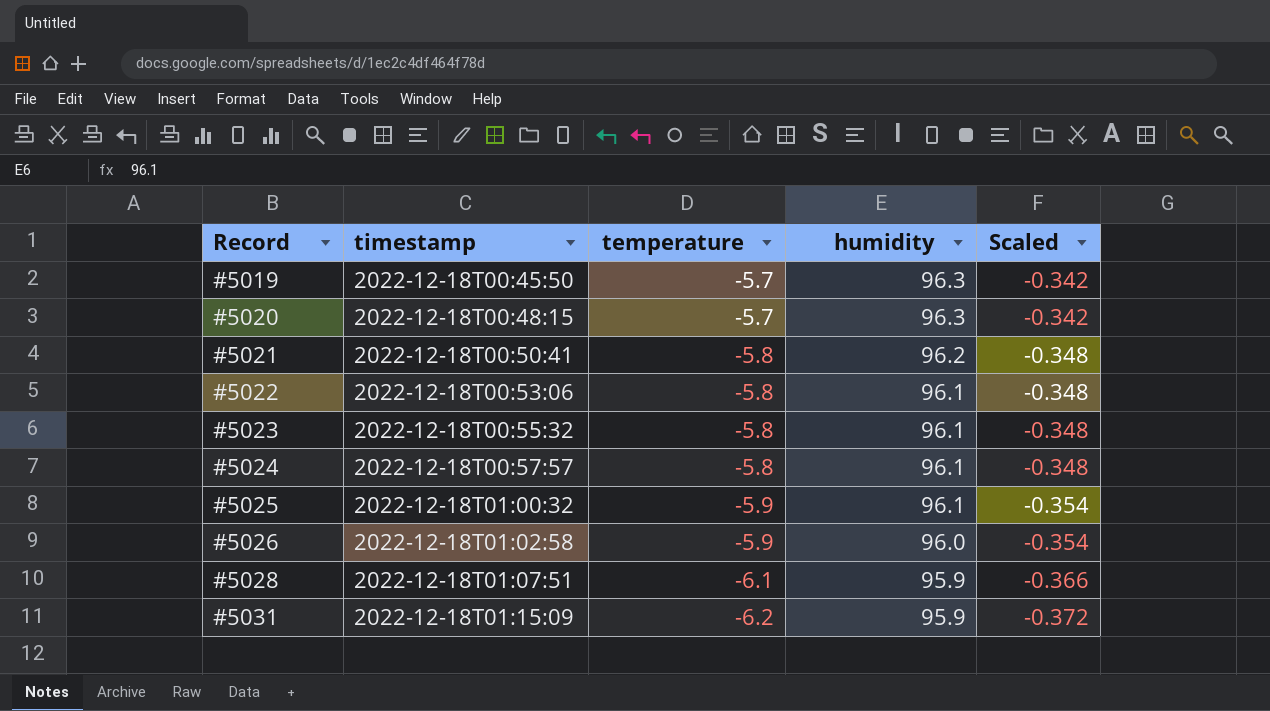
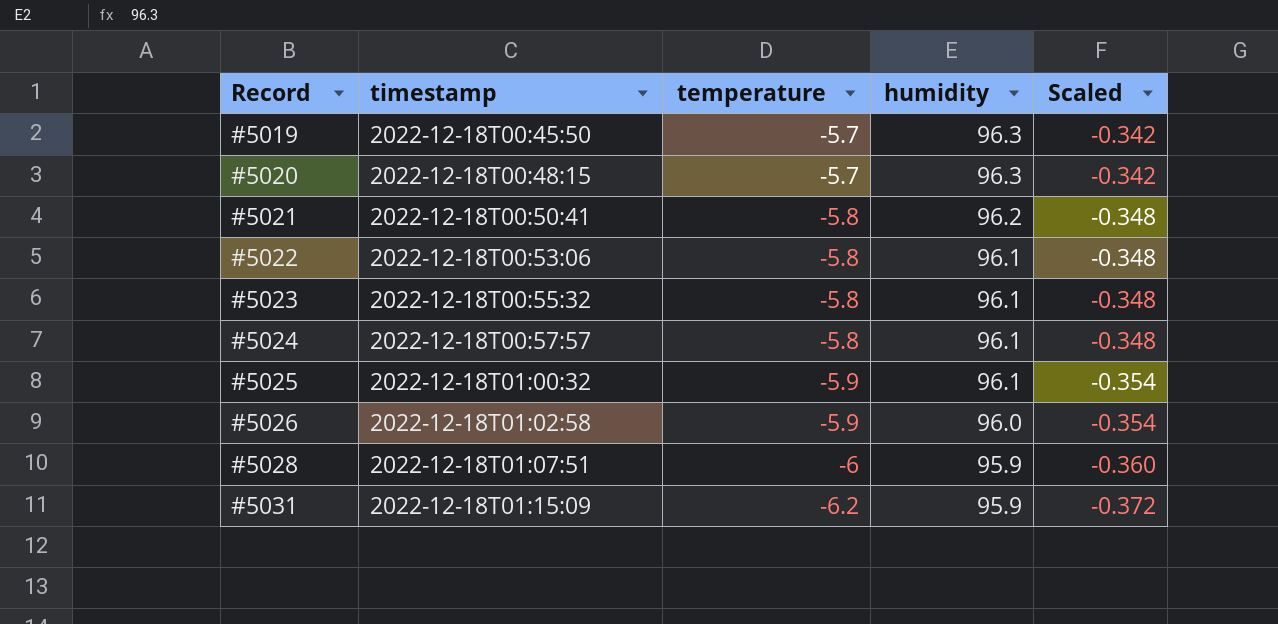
#5028 | temperature: -6.1 -> -6
#5028 | Scaled: -0.366 -> -0.360

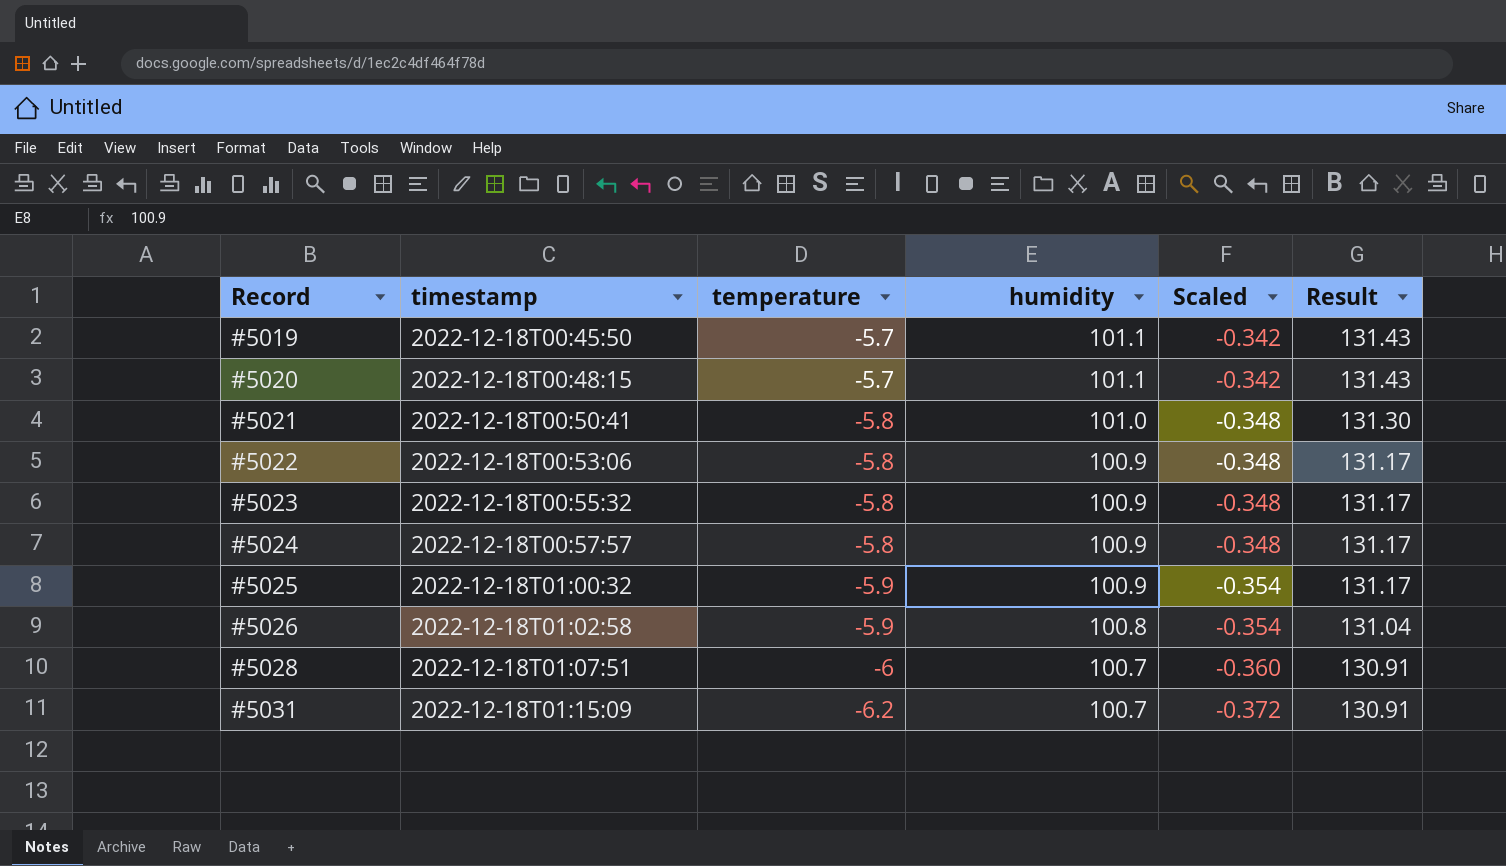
column Result | formula: none -> [humidity] * 1.3
#5019 | humidity: 96.3 -> 101.1
#5020 | humidity: 96.3 -> 101.1
#5021 | humidity: 96.2 -> 101.0
#5022 | humidity: 96.1 -> 100.9
#5023 | humidity: 96.1 -> 100.9
#5024 | humidity: 96.1 -> 100.9
#5025 | humidity: 96.1 -> 100.9
#5026 | humidity: 96.0 -> 100.8
#5028 | humidity: 95.9 -> 100.7
#5031 | humidity: 95.9 -> 100.7

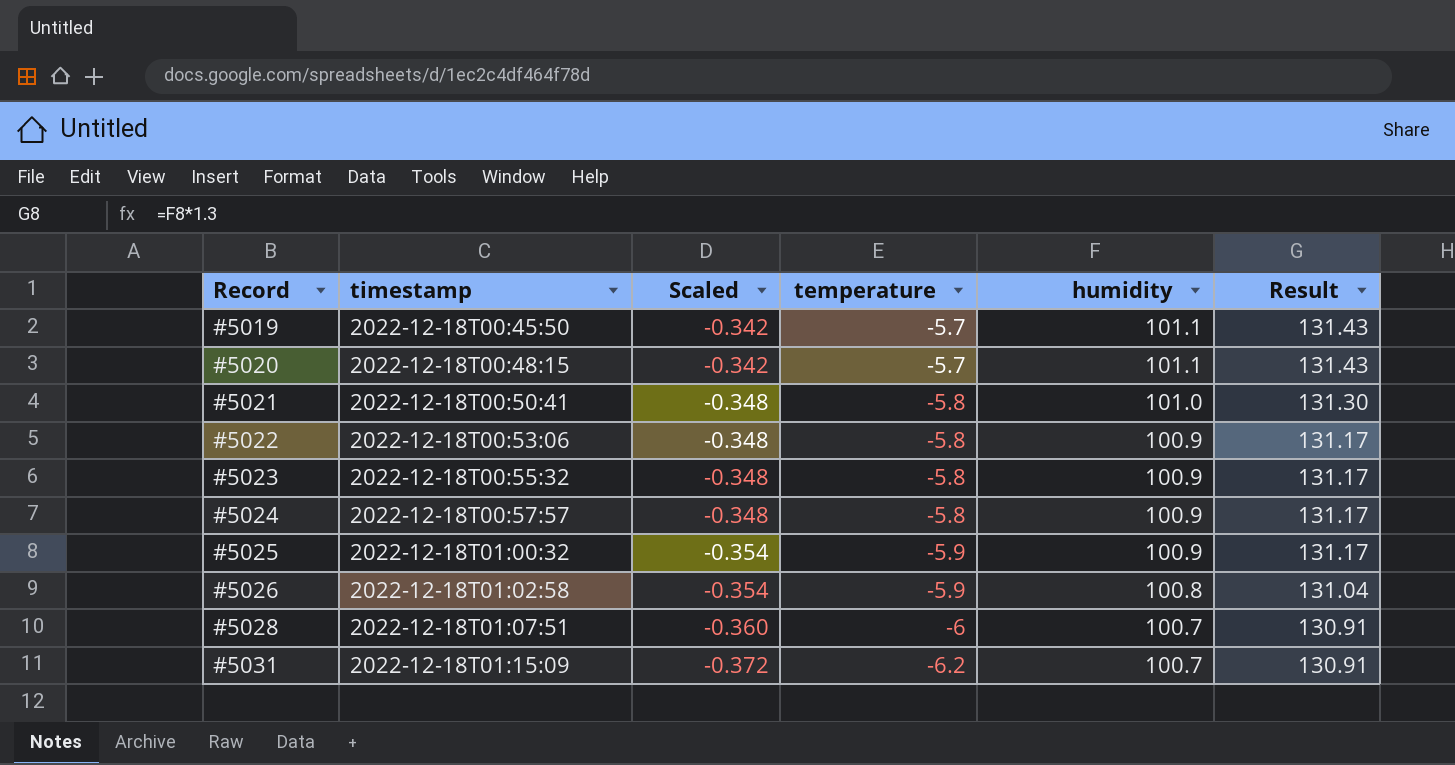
column Scaled | position: 5 -> 3

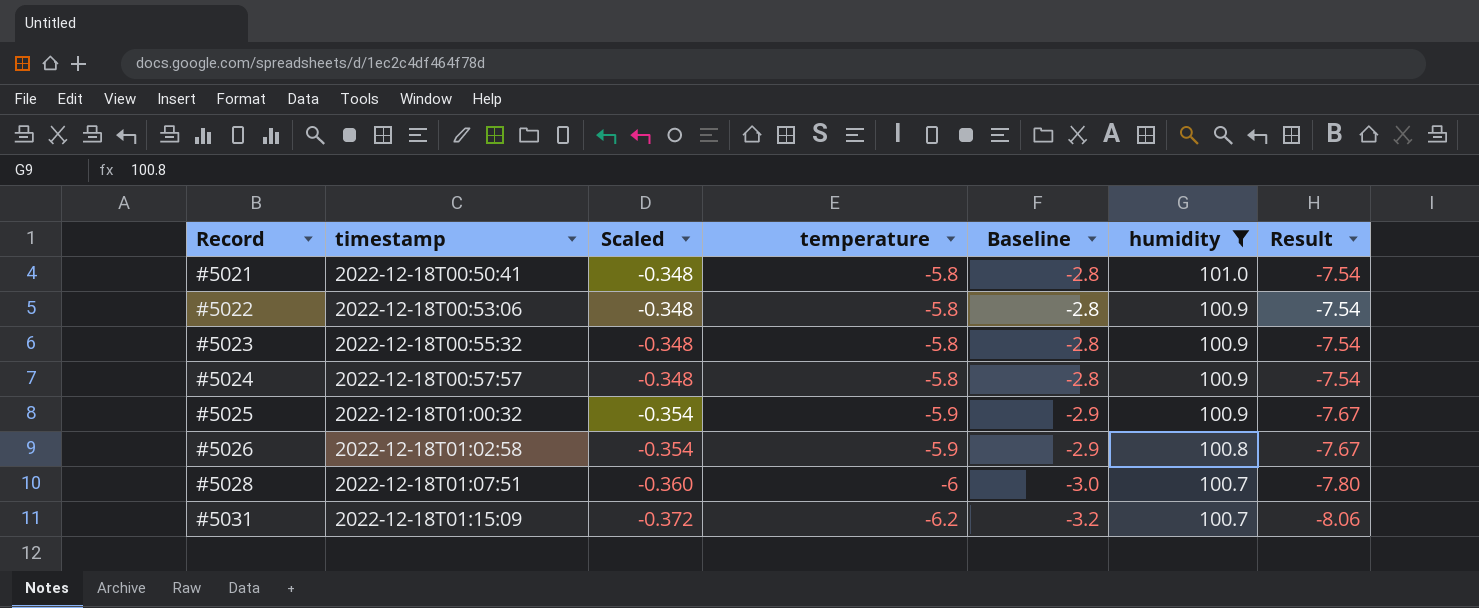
filter: none -> humidity != 101.1
column Baseline | formula: none -> [temperature] + 3
column Result | formula: [humidity] * 1.3 -> [temperature] * 1.3

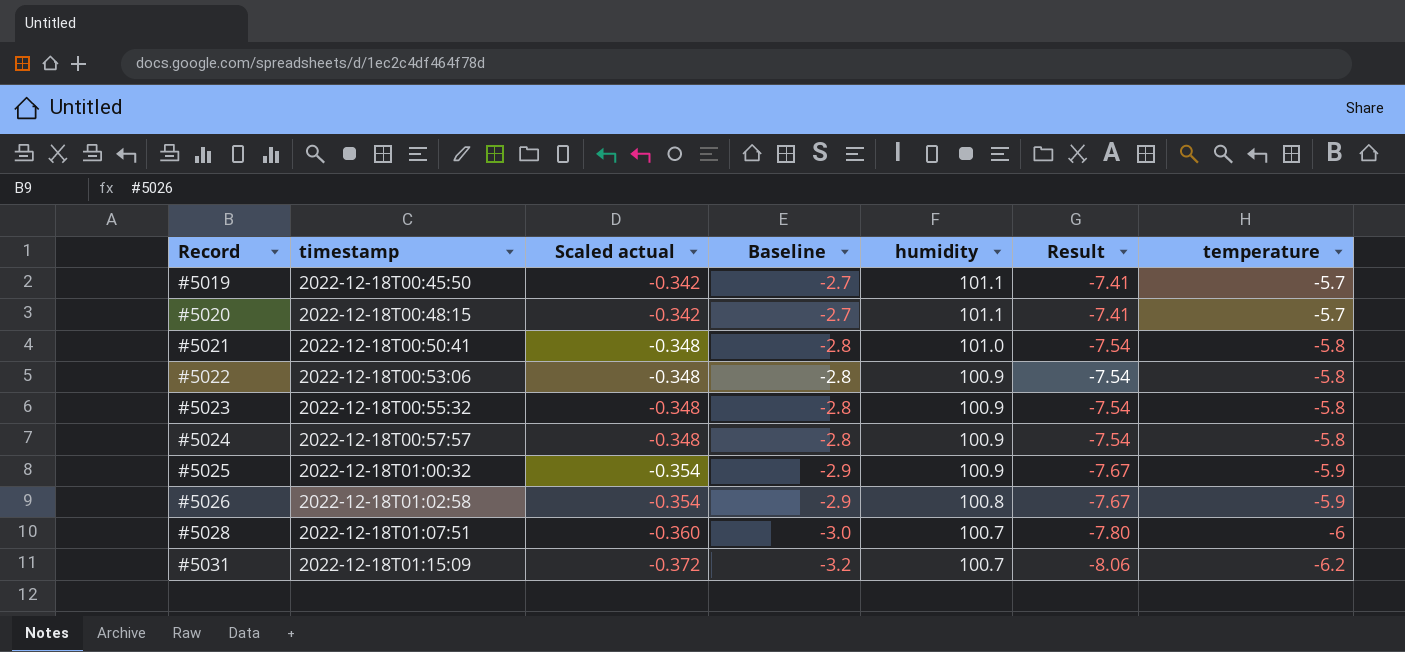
filter: humidity != 101.1 -> none
column name: Scaled -> Scaled actual
column temperature | position: 4 -> 7

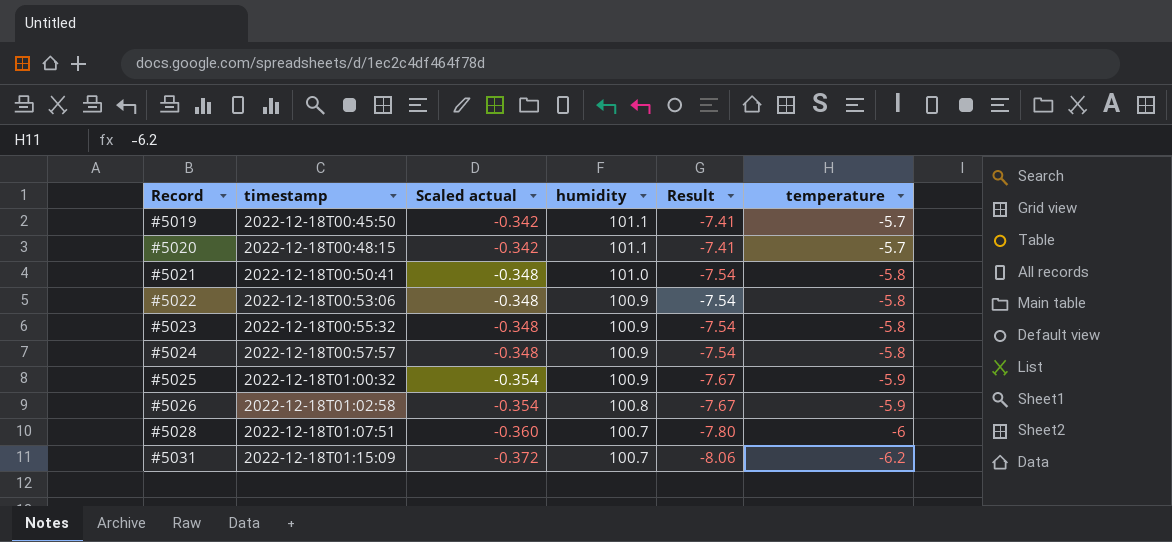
column Baseline | formula: [temperature] + 3 -> none

